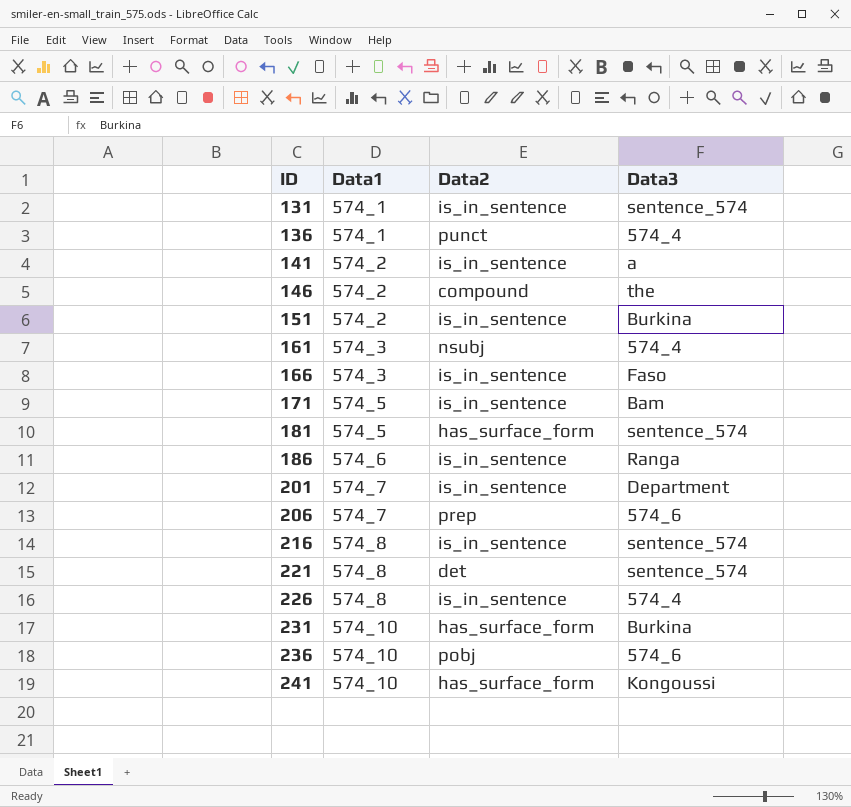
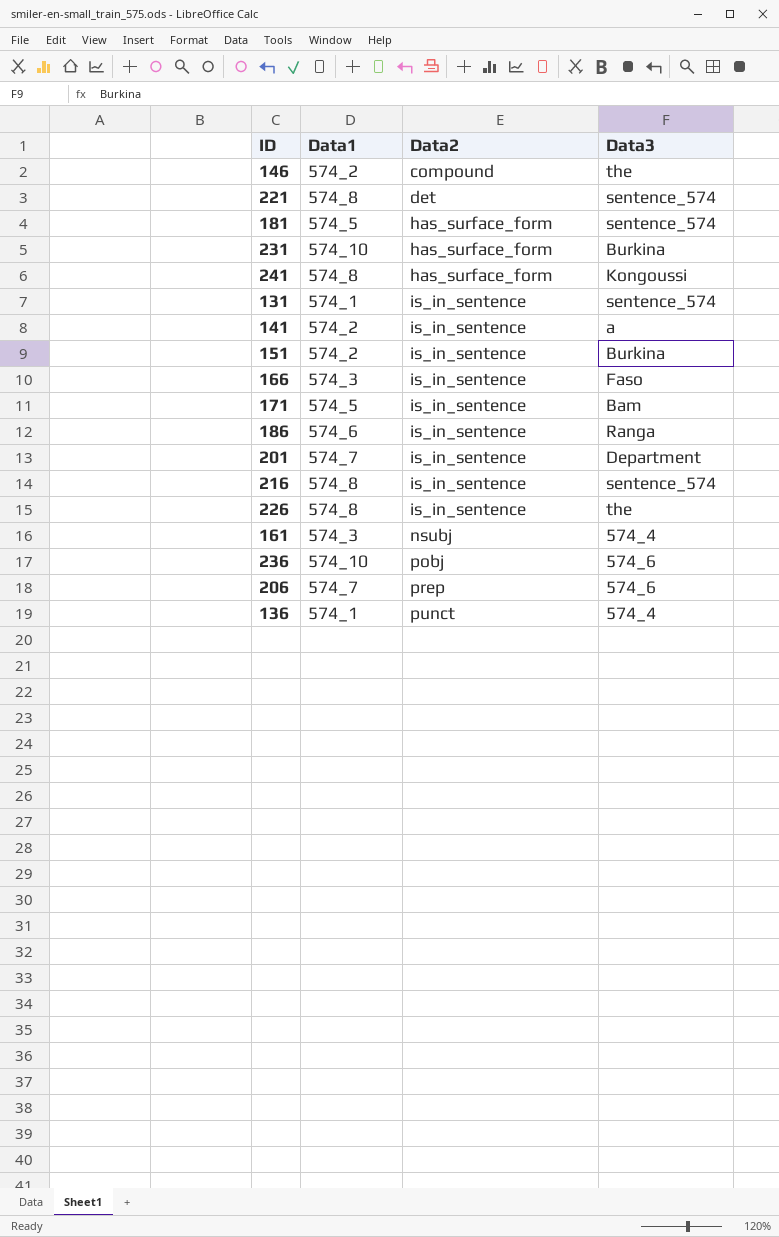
row order: ID ascending -> Data2 ascending
241 | Data1: 574_10 -> 574_8
226 | Data3: 574_4 -> the

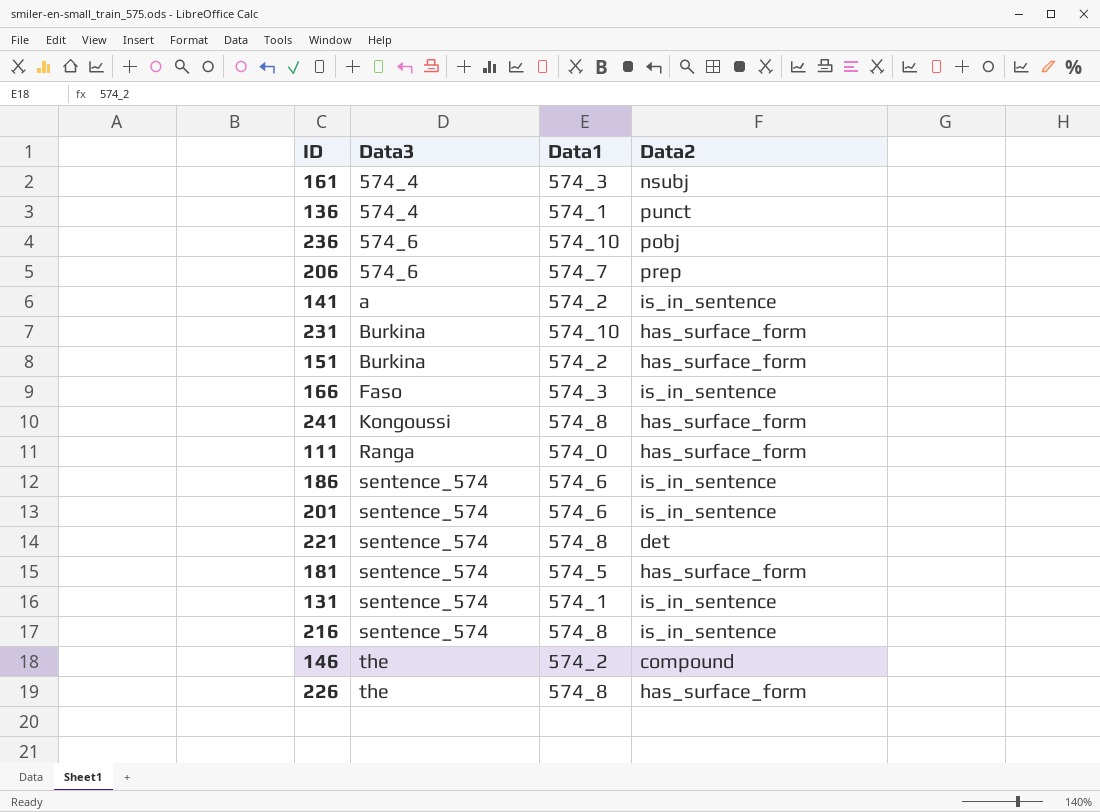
row order: Data2 ascending -> Data3 ascending
column Data3 | position: 4 -> 2
row 171: 574_5 | is_in_sentence | Bam -> none
151 | Data2: is_in_sentence -> has_surface_form
row 111: none -> Ranga | 574_0 | has_surface_form
186 | Data3: Ranga -> sentence_574
201 | Data3: Department -> sentence_574
201 | Data1: 574_7 -> 574_6
226 | Data2: is_in_sentence -> has_surface_form

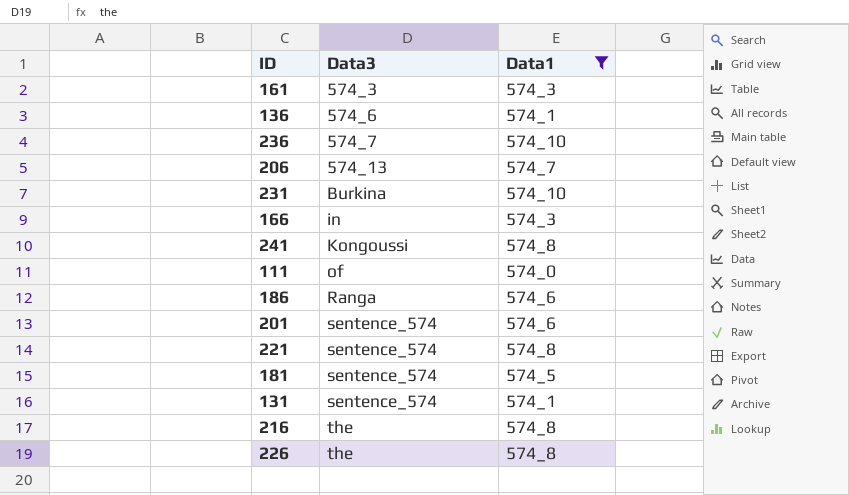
filter: none -> Data1 != 574_2
column Data2 | position: 4 -> none
161 | Data3: 574_4 -> 574_3
136 | Data3: 574_4 -> 574_6
236 | Data3: 574_6 -> 574_7
206 | Data3: 574_6 -> 574_13
166 | Data3: Faso -> in
111 | Data3: Ranga -> of
186 | Data3: sentence_574 -> Ranga
216 | Data3: sentence_574 -> the

